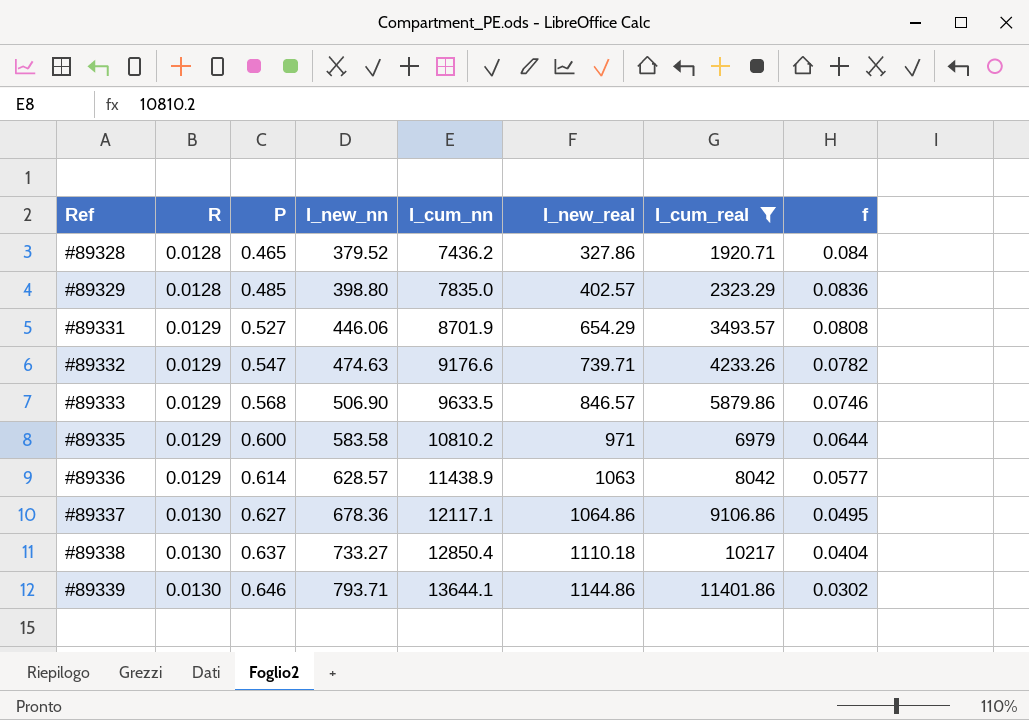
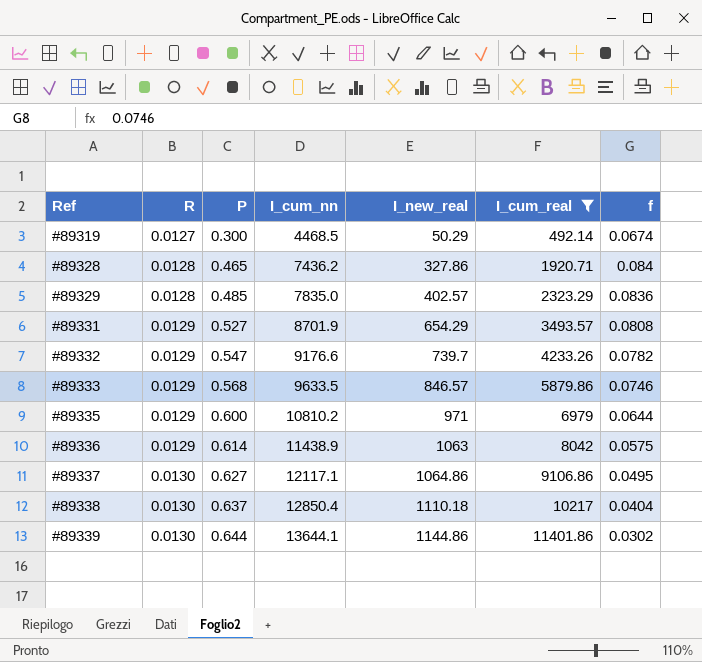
column I_new_nn | position: 4 -> none
row #89319: none -> 0.0127 | 0.300 | 4468.5 | 50.29 | 492.14 | 0.0674
#89332 | I_new_real: 739.71 -> 739.7
#89336 | f: 0.0577 -> 0.0575
#89339 | P: 0.646 -> 0.644

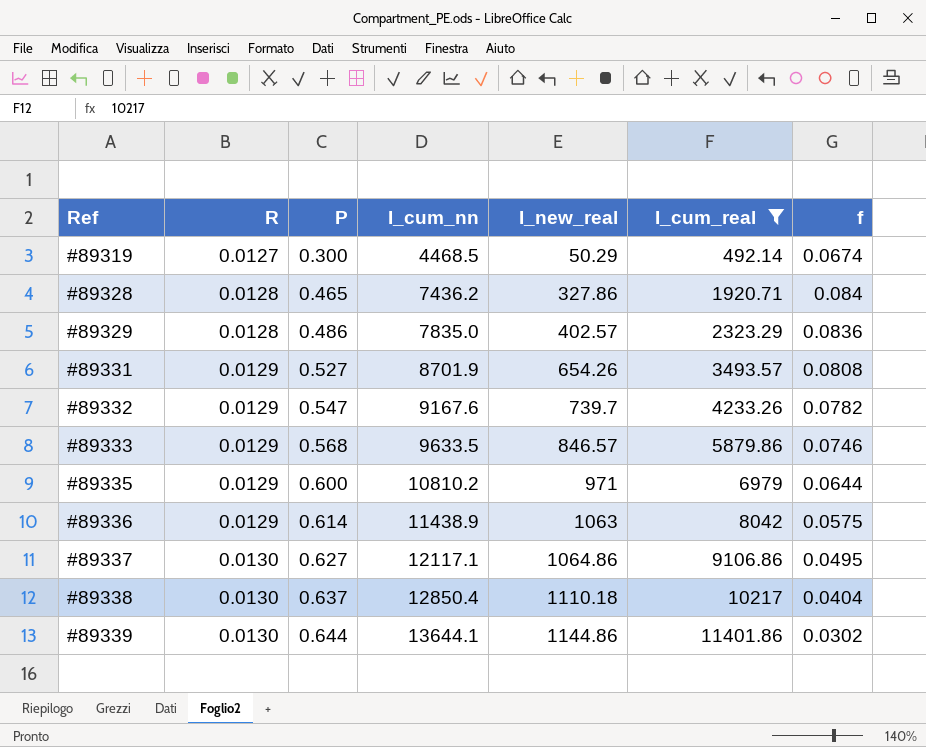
#89329 | P: 0.485 -> 0.486
#89331 | I_new_real: 654.29 -> 654.26
#89332 | I_cum_nn: 9176.6 -> 9167.6

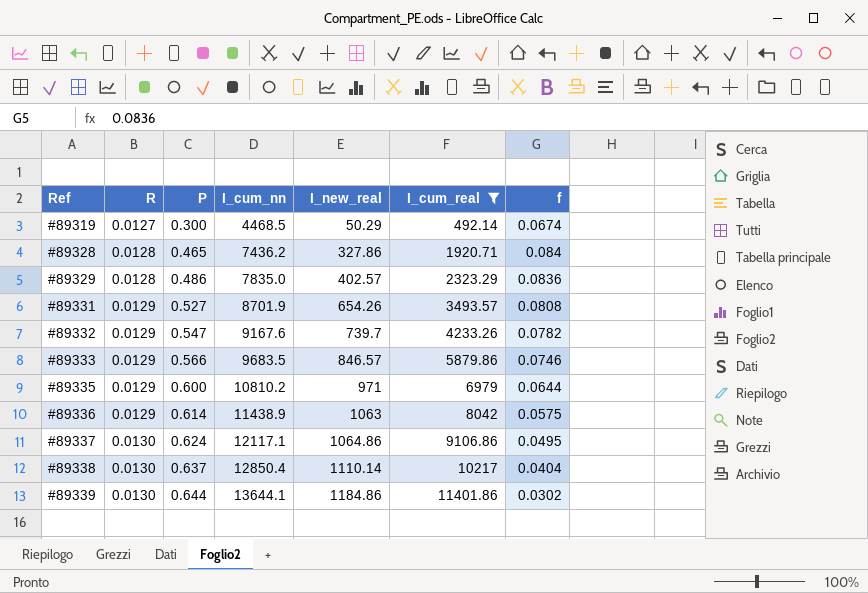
#89333 | P: 0.568 -> 0.566
#89333 | I_cum_nn: 9633.5 -> 9683.5
#89337 | P: 0.627 -> 0.624
#89338 | I_new_real: 1110.18 -> 1110.14
#89339 | I_new_real: 1144.86 -> 1184.86

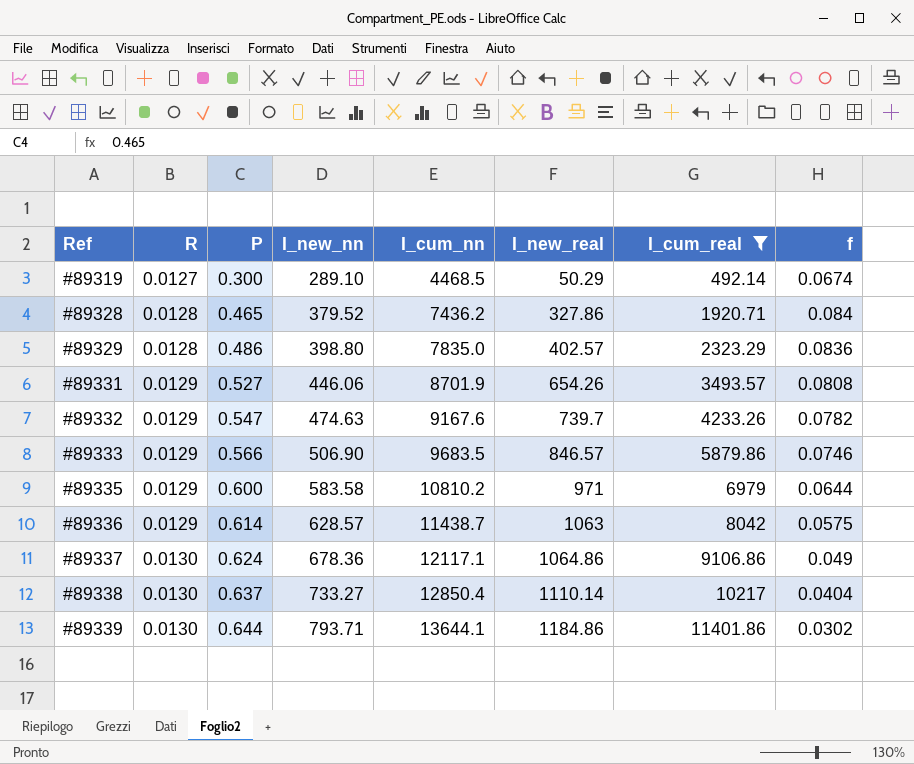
column I_new_nn | position: none -> 4
#89336 | I_cum_nn: 11438.9 -> 11438.7
#89337 | f: 0.0495 -> 0.049

